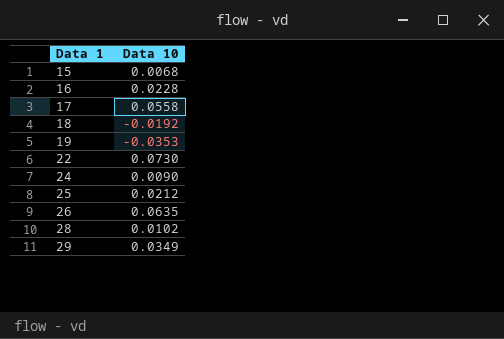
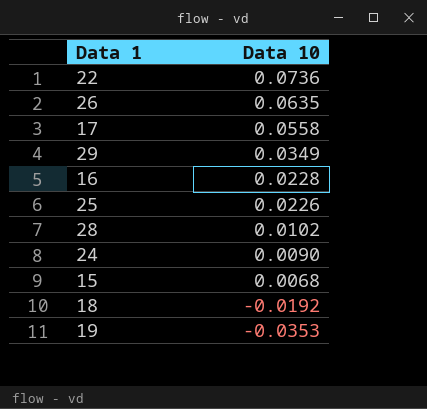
row order: Data 1 ascending -> Data 10 descending
22 | Data 10: 0.0730 -> 0.0736
25 | Data 10: 0.0212 -> 0.0226

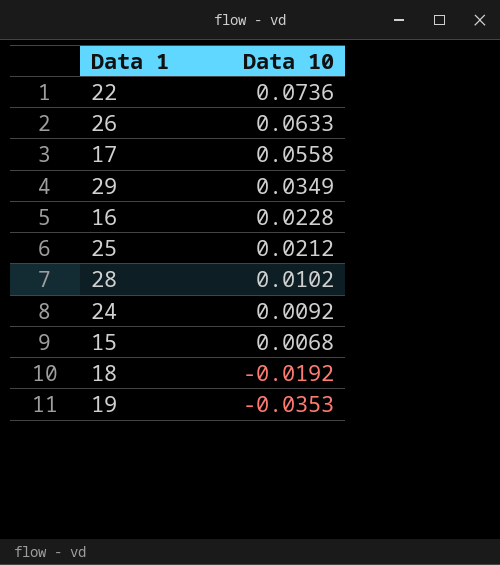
26 | Data 10: 0.0635 -> 0.0633
25 | Data 10: 0.0226 -> 0.0212
24 | Data 10: 0.0090 -> 0.0092

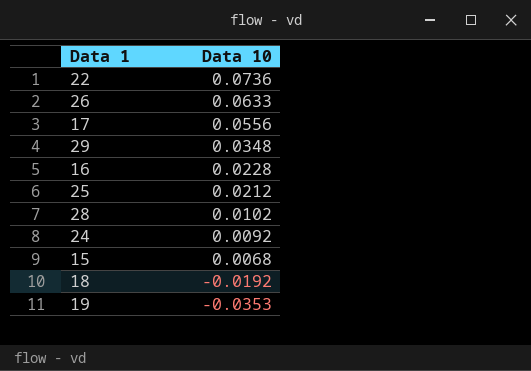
17 | Data 10: 0.0558 -> 0.0556
29 | Data 10: 0.0349 -> 0.0348

